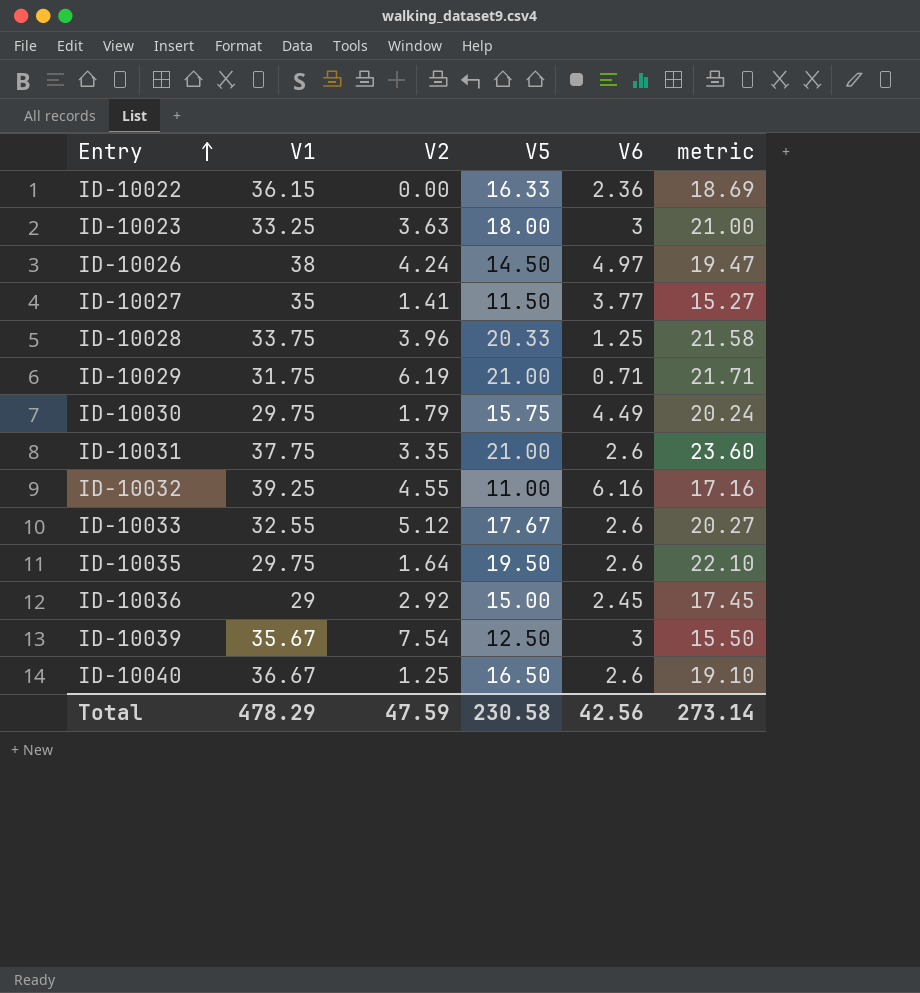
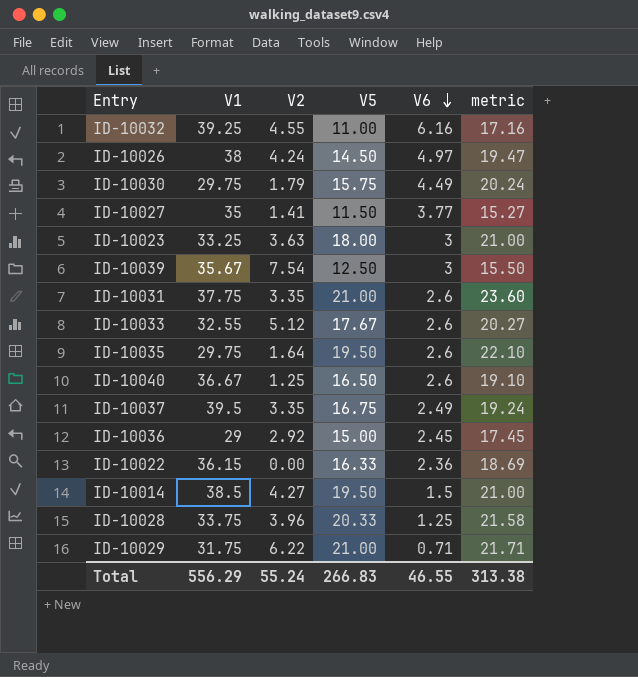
row order: Entry ascending -> V6 descending
row ID-10037: none -> 39.5 | 3.35 | 16.75 | 2.49 | 19.24
row ID-10014: none -> 38.5 | 4.27 | 19.50 | 1.5 | 21.00
ID-10029 | V2: 6.19 -> 6.22
Total | V1: 478.29 -> 556.29
Total | V2: 47.59 -> 55.24
Total | V5: 230.58 -> 266.83
Total | V6: 42.56 -> 46.55
Total | metric: 273.14 -> 313.38

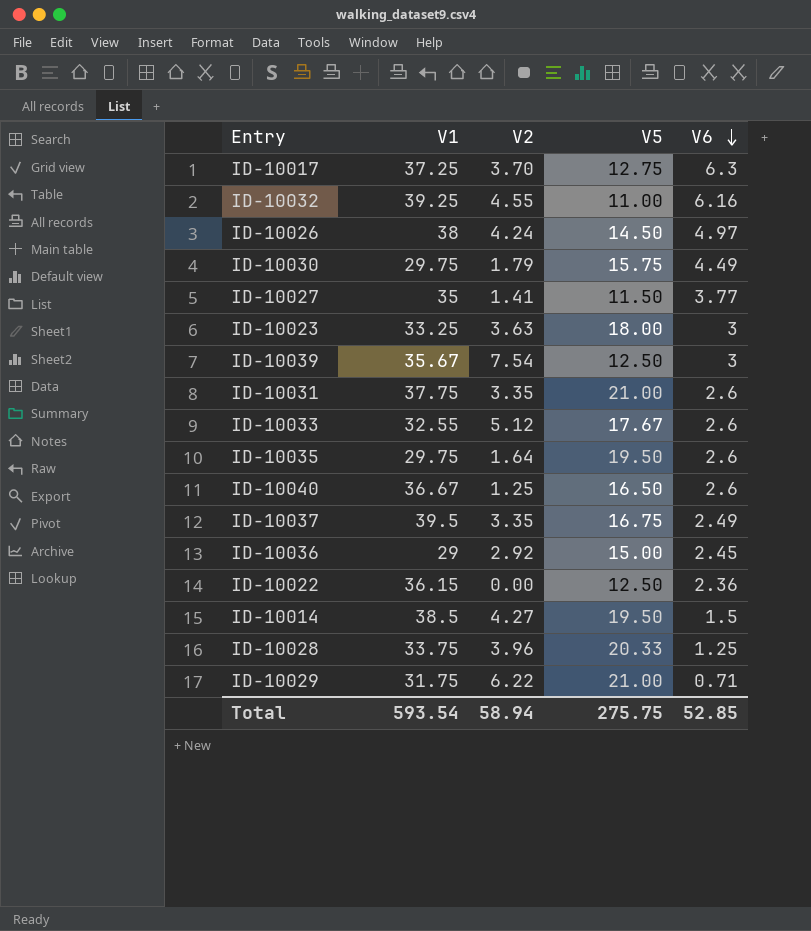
column metric | formula: [V5] + [V6] -> none
row ID-10017: none -> 37.25 | 3.70 | 12.75 | 6.3
ID-10022 | V5: 16.33 -> 12.50
Total | V1: 556.29 -> 593.54
Total | V2: 55.24 -> 58.94
Total | V5: 266.83 -> 275.75
Total | V6: 46.55 -> 52.85

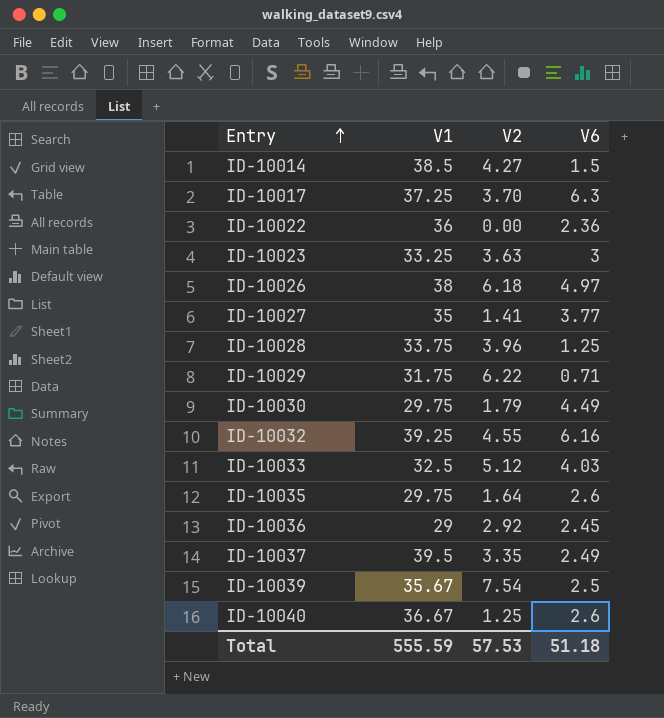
row order: V6 descending -> Entry ascending
column V5 | position: 4 -> none
row ID-10031: 37.75 | 3.35 | 21.00 | 2.6 -> none
ID-10022 | V1: 36.15 -> 36
ID-10026 | V2: 4.24 -> 6.18
ID-10033 | V1: 32.55 -> 32.5
ID-10033 | V6: 2.6 -> 4.03
ID-10039 | V6: 3 -> 2.5
Total | V1: 593.54 -> 555.59
Total | V2: 58.94 -> 57.53
Total | V6: 52.85 -> 51.18

